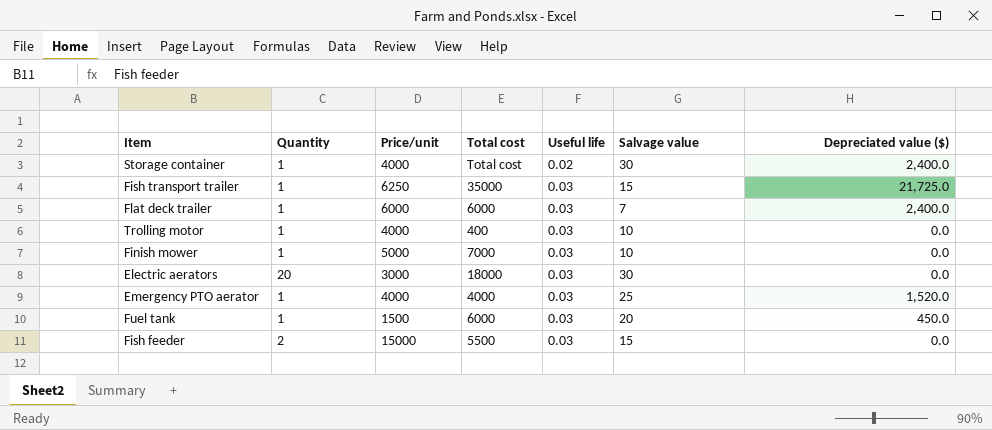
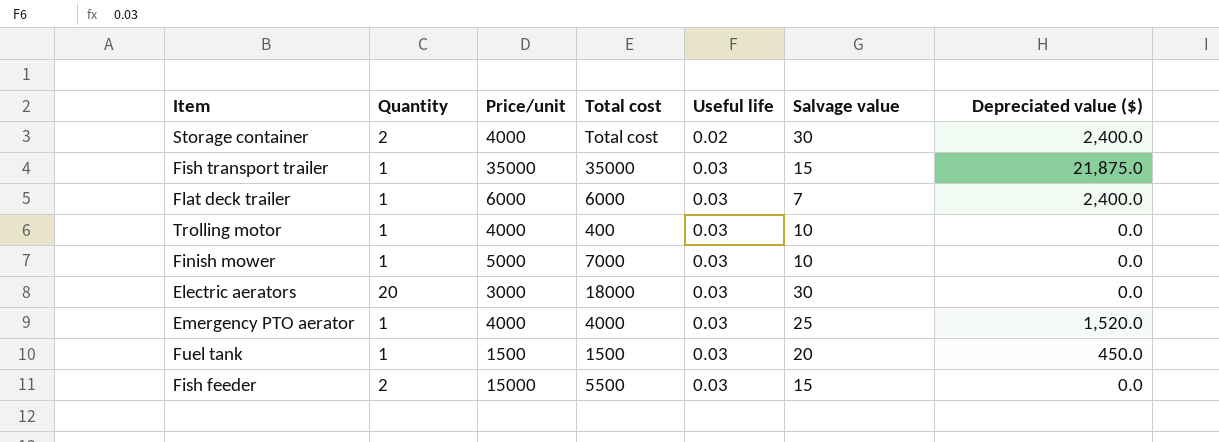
Storage container | Quantity: 1 -> 2
Fish transport trailer | Price/unit: 6250 -> 35000
Fish transport trailer | Depreciated value ($): 21,725.0 -> 21,875.0
Fuel tank | Total cost: 6000 -> 1500

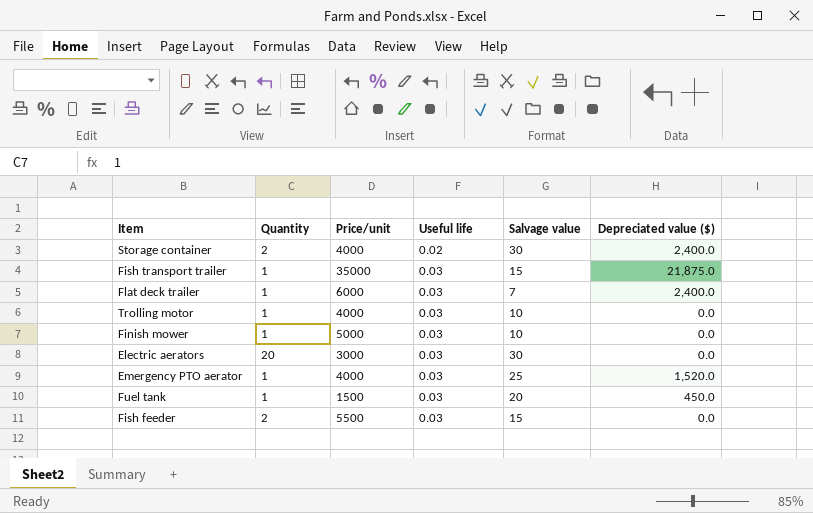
column Total cost | position: 4 -> none
Fish feeder | Price/unit: 15000 -> 5500

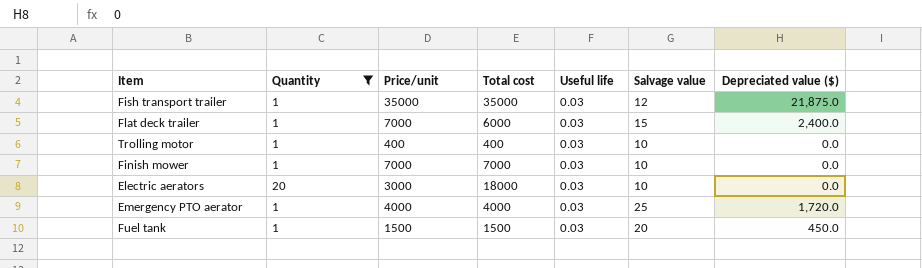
filter: none -> Quantity != 2
column Total cost | position: none -> 4
Fish transport trailer | Salvage value: 15 -> 12
Flat deck trailer | Price/unit: 6000 -> 7000
Flat deck trailer | Salvage value: 7 -> 15
Trolling motor | Price/unit: 4000 -> 400
Finish mower | Price/unit: 5000 -> 7000
Electric aerators | Salvage value: 30 -> 10
Emergency PTO aerator | Depreciated value ($): 1,520.0 -> 1,720.0

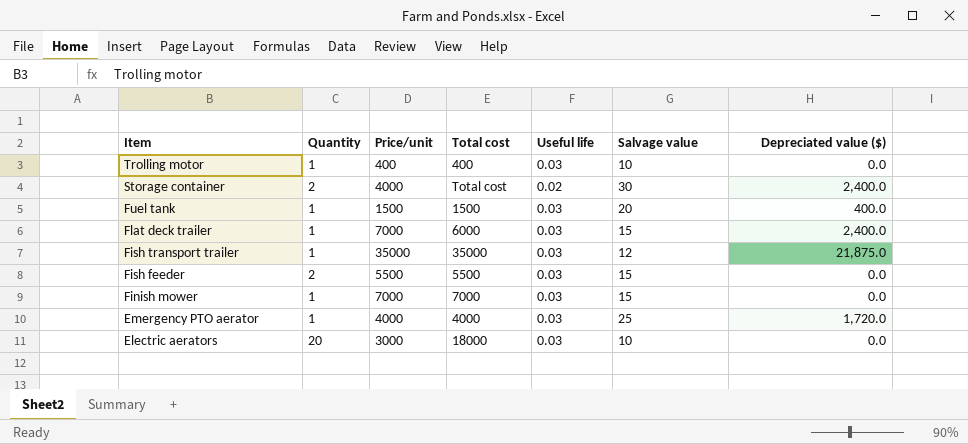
filter: Quantity != 2 -> none
row order: none -> Item descending
Fuel tank | Depreciated value ($): 450.0 -> 400.0
Finish mower | Salvage value: 10 -> 15

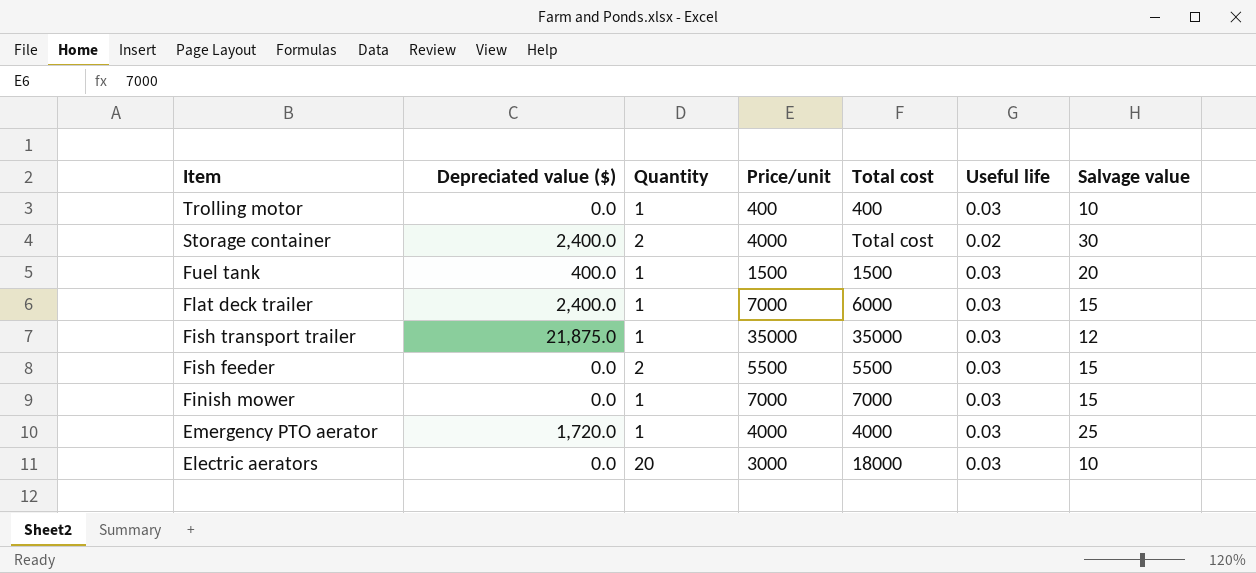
column Depreciated value ($) | position: 7 -> 2

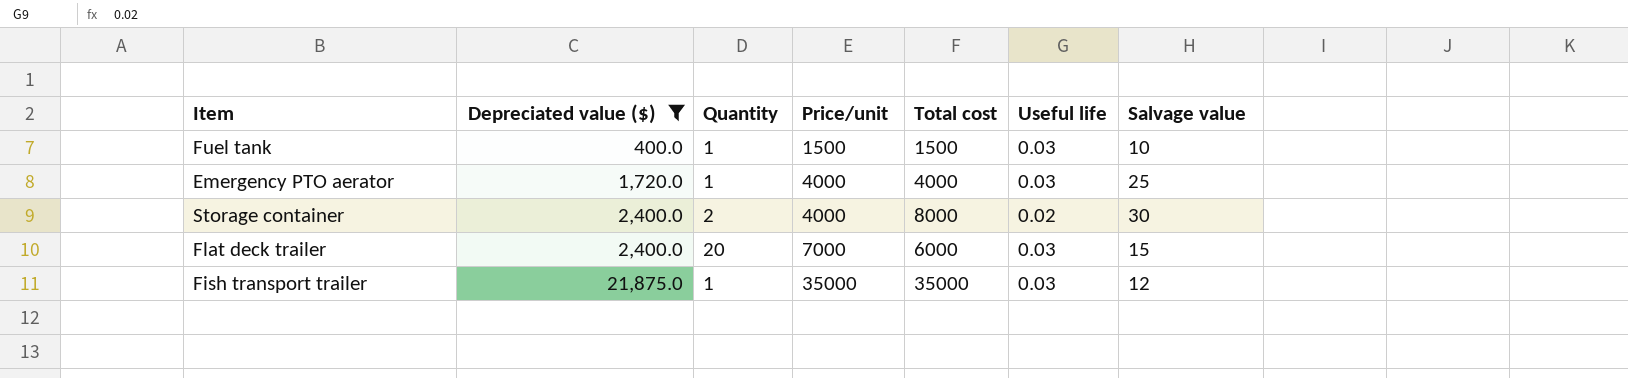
filter: none -> Depreciated value ($) != 0.0
row order: Item descending -> Depreciated value ($) ascending
Fuel tank | Salvage value: 20 -> 10
Storage container | Total cost: Total cost -> 8000
Flat deck trailer | Quantity: 1 -> 20

